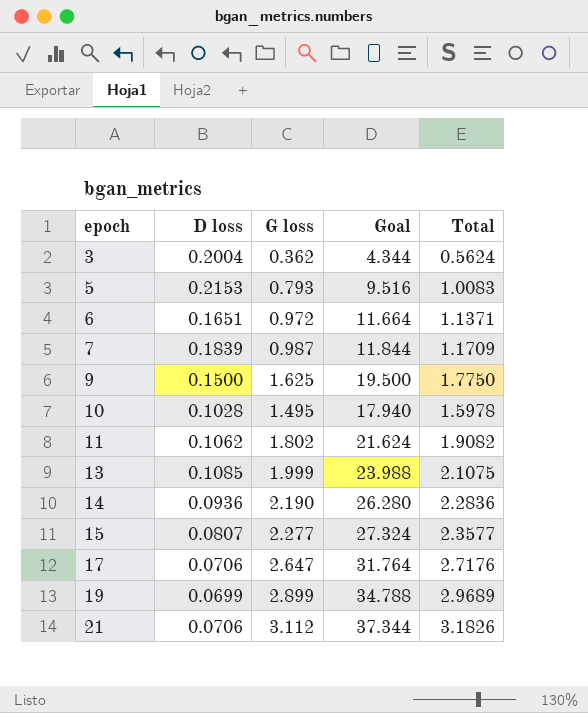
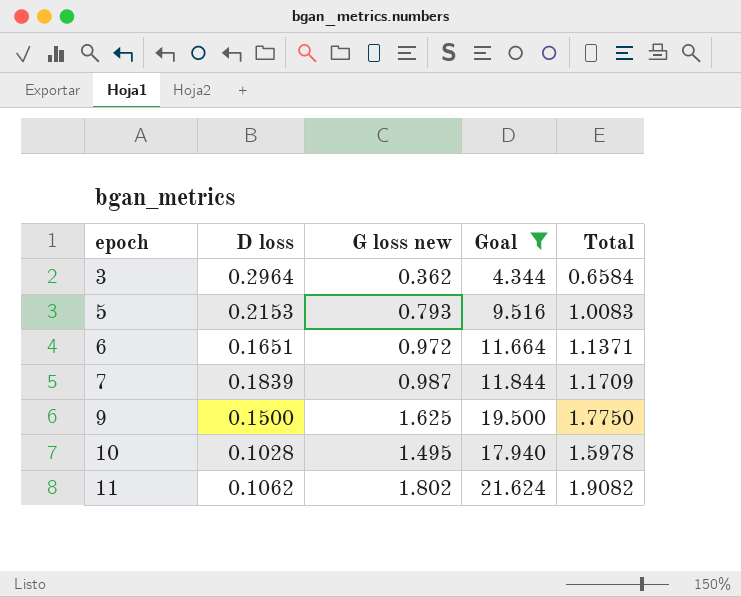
filter: none -> Goal <= 21.624
column name: G loss -> G loss new
3 | D loss: 0.2004 -> 0.2964
3 | Total: 0.5624 -> 0.6584

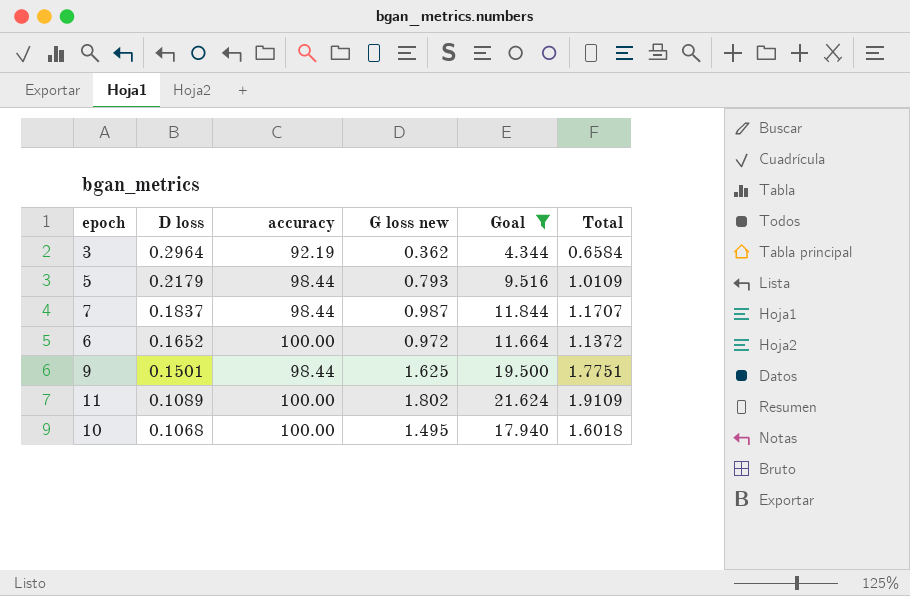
row order: epoch ascending -> D loss descending
column accuracy | position: none -> 3
5 | D loss: 0.2153 -> 0.2179
5 | Total: 1.0083 -> 1.0109
7 | D loss: 0.1839 -> 0.1837
7 | Total: 1.1709 -> 1.1707
6 | D loss: 0.1651 -> 0.1652
6 | Total: 1.1371 -> 1.1372
9 | D loss: 0.1500 -> 0.1501
9 | Total: 1.7750 -> 1.7751
11 | D loss: 0.1062 -> 0.1089
11 | Total: 1.9082 -> 1.9109
10 | D loss: 0.1028 -> 0.1068
10 | Total: 1.5978 -> 1.6018

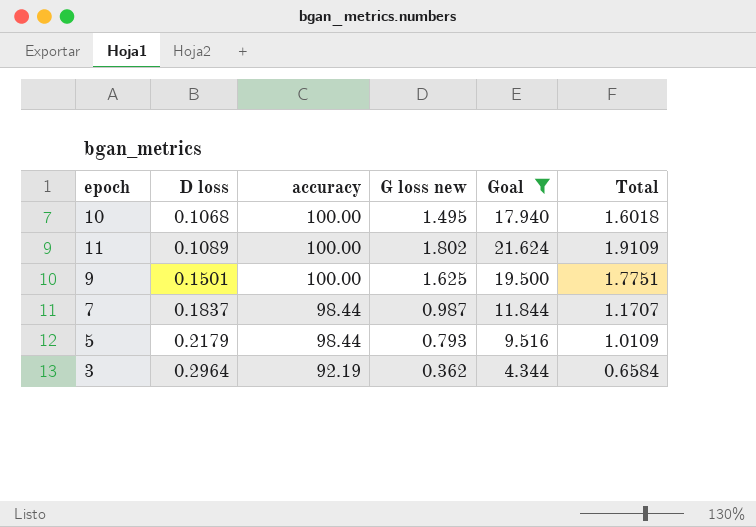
row order: D loss descending -> D loss ascending
row 6: 0.1652 | 100.00 | 0.972 | 11.664 | 1.1372 -> none
9 | accuracy: 98.44 -> 100.00

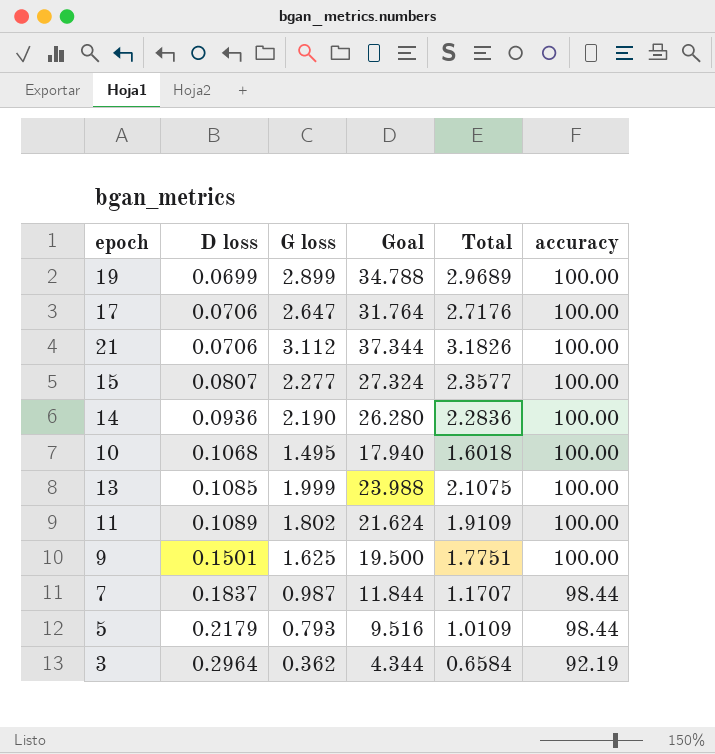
filter: Goal <= 21.624 -> none
column name: G loss new -> G loss
column accuracy | position: 3 -> 6

